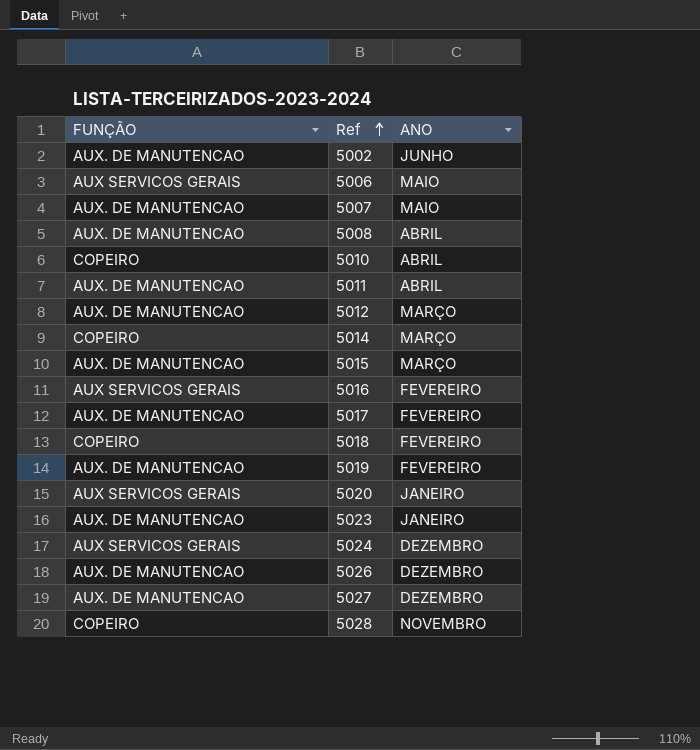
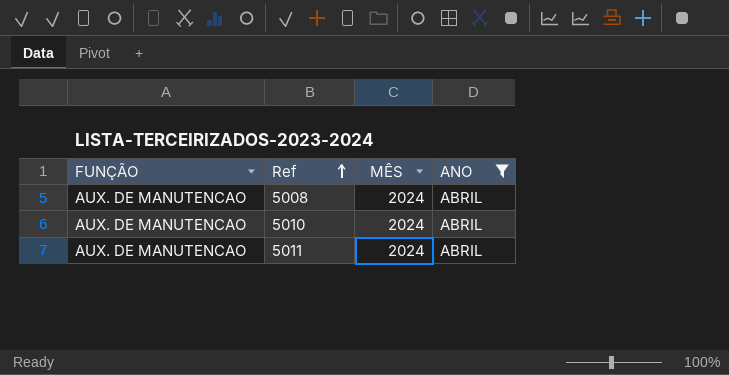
filter: none -> ANO = ABRIL
column MÊS | position: none -> 3
5010 | FUNÇÃO: COPEIRO -> AUX. DE MANUTENCAO

